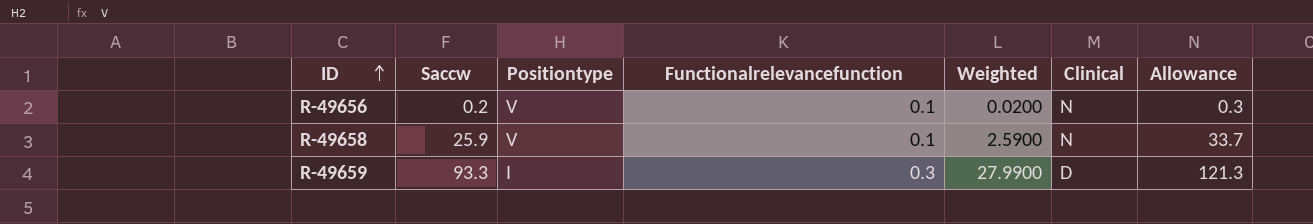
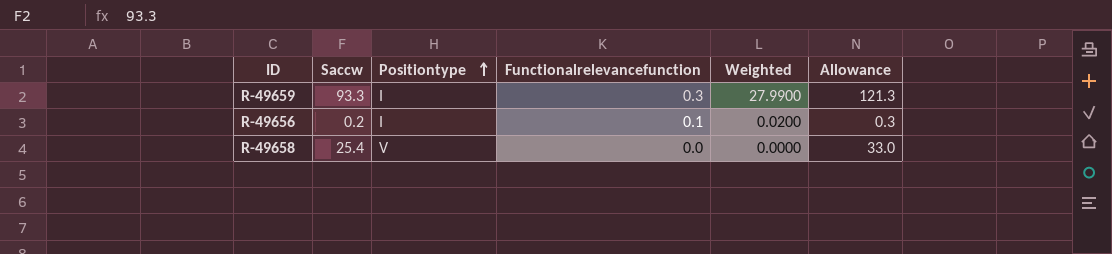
row order: ID ascending -> Positiontype ascending
column Clinical | position: 6 -> none
R-49656 | Positiontype: V -> I
R-49658 | Saccw: 25.9 -> 25.4
R-49658 | Functionalrelevancefunction: 0.1 -> 0.0
R-49658 | Weighted: 2.5900 -> 0.0000
R-49658 | Allowance: 33.7 -> 33.0

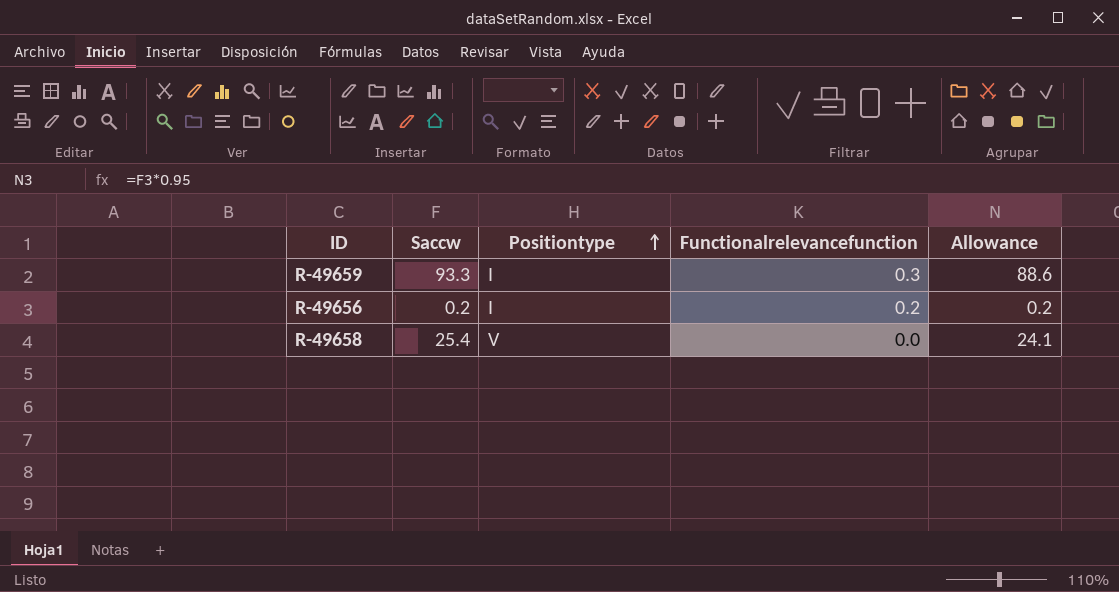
column Weighted | formula: [Saccw] * [Functionalrelevancefunction] -> none
column Allowance | formula: [Saccw] * 1.3 -> [Saccw] * 0.95
R-49656 | Functionalrelevancefunction: 0.1 -> 0.2

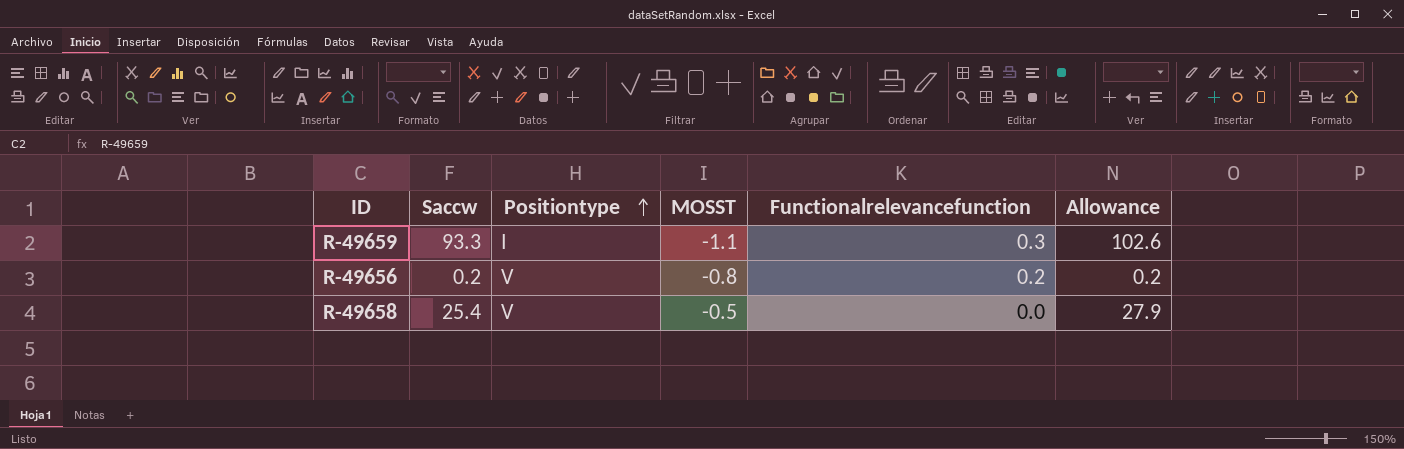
column MOSST | position: none -> 4
column Allowance | formula: [Saccw] * 0.95 -> [Saccw] * 1.1
R-49656 | Positiontype: I -> V

